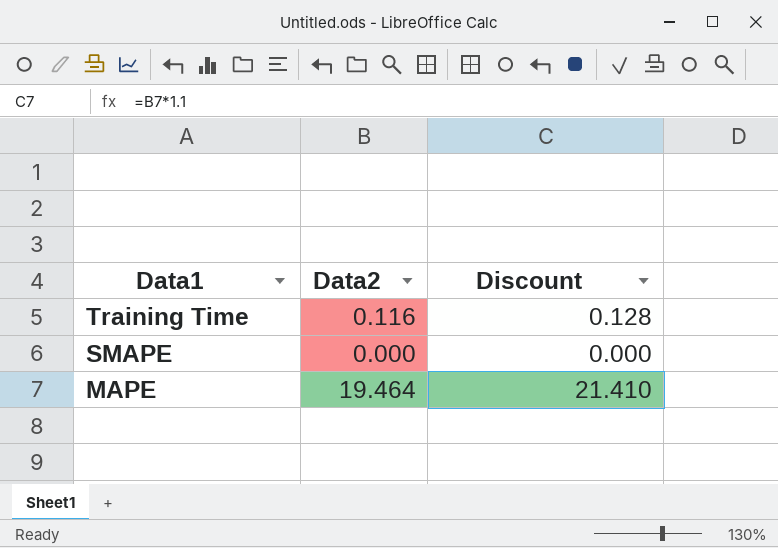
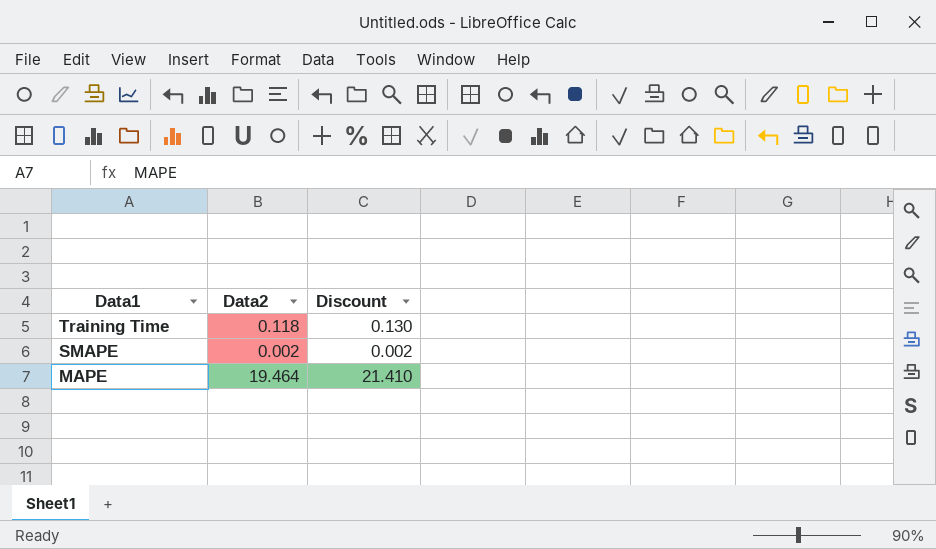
Training Time | Data2: 0.116 -> 0.118
Training Time | Discount: 0.128 -> 0.130
SMAPE | Data2: 0.000 -> 0.002
SMAPE | Discount: 0.000 -> 0.002

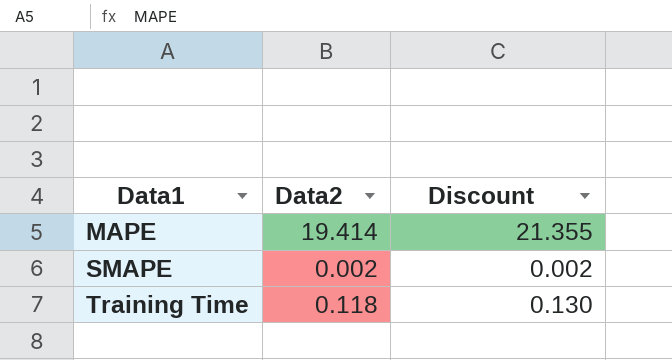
row order: Data1 descending -> Data1 ascending
MAPE | Data2: 19.464 -> 19.414
MAPE | Discount: 21.410 -> 21.355

